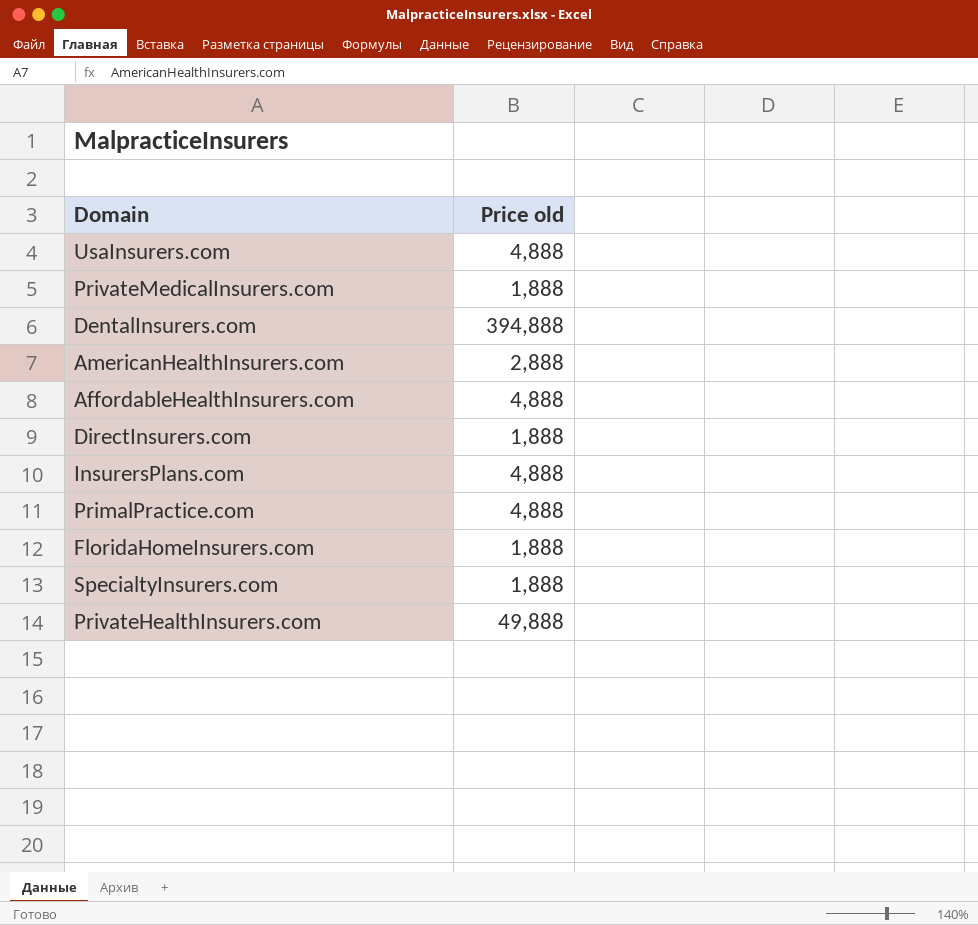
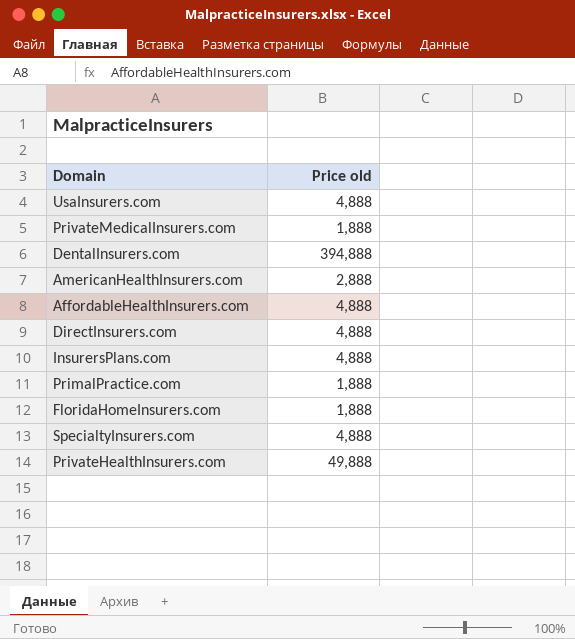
DirectInsurers.com | Price old: 1,888 -> 4,888
PrimalPractice.com | Price old: 4,888 -> 1,888
SpecialtyInsurers.com | Price old: 1,888 -> 4,888

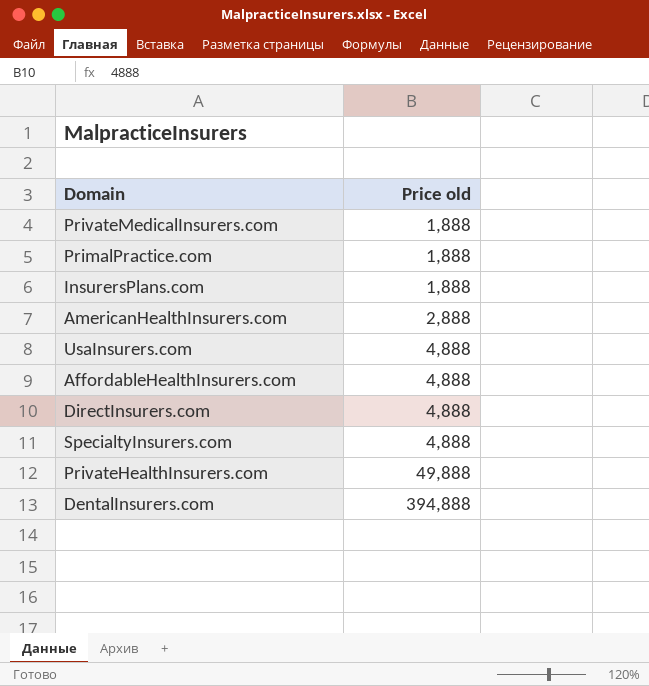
row order: none -> Price old ascending
row FloridaHomeInsurers.com: 1,888 -> none
InsurersPlans.com | Price old: 4,888 -> 1,888

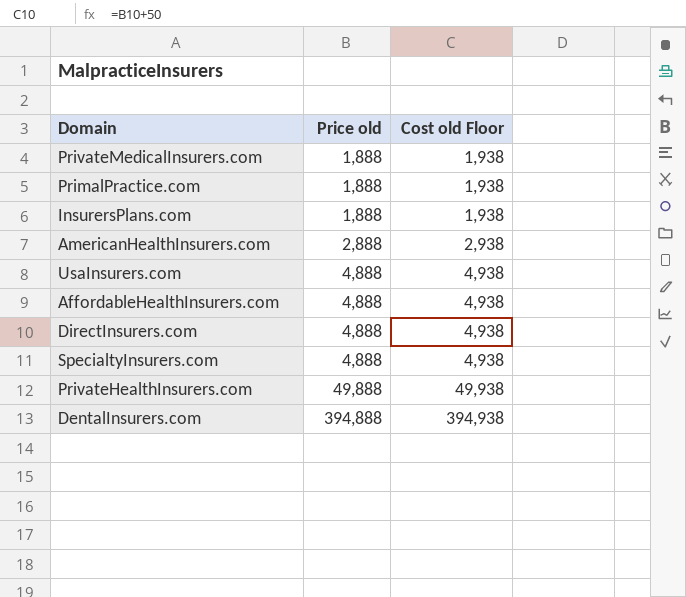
column Cost old Floor | formula: none -> [Price old] + 50

